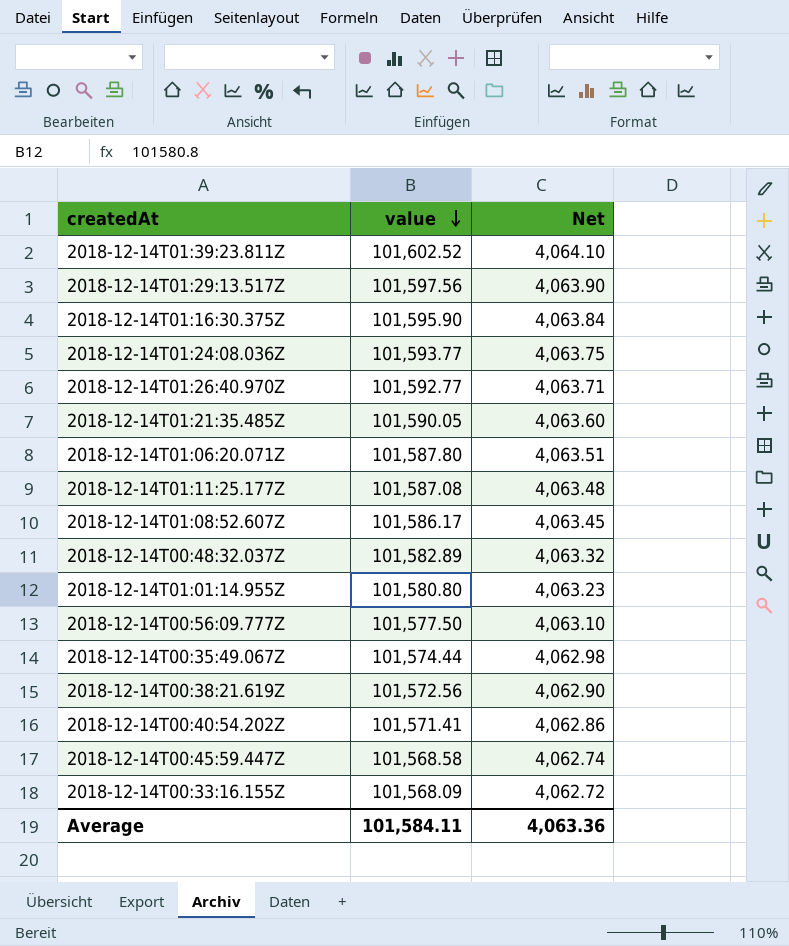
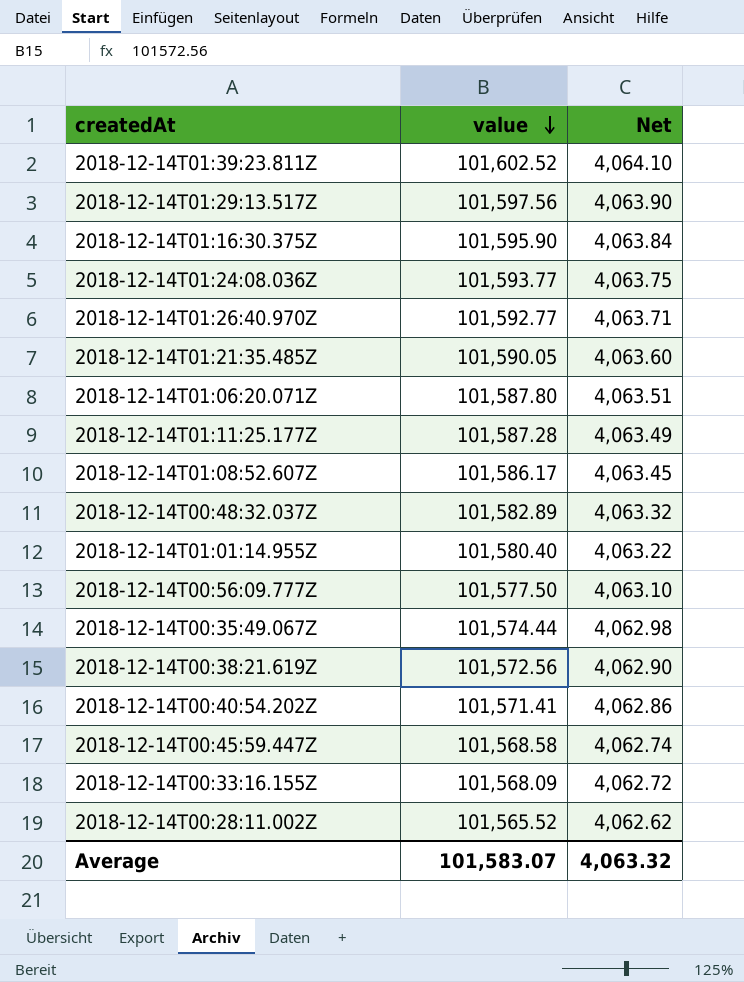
2018-12-14T01:11:25.177Z | value: 101,587.08 -> 101,587.28
2018-12-14T01:11:25.177Z | Net: 4,063.48 -> 4,063.49
2018-12-14T01:01:14.955Z | value: 101,580.80 -> 101,580.40
2018-12-14T01:01:14.955Z | Net: 4,063.23 -> 4,063.22
row 2018-12-14T00:28:11.002Z: none -> 101,565.52 | 4,062.62
Average | value: 101,584.11 -> 101,583.07
Average | Net: 4,063.36 -> 4,063.32

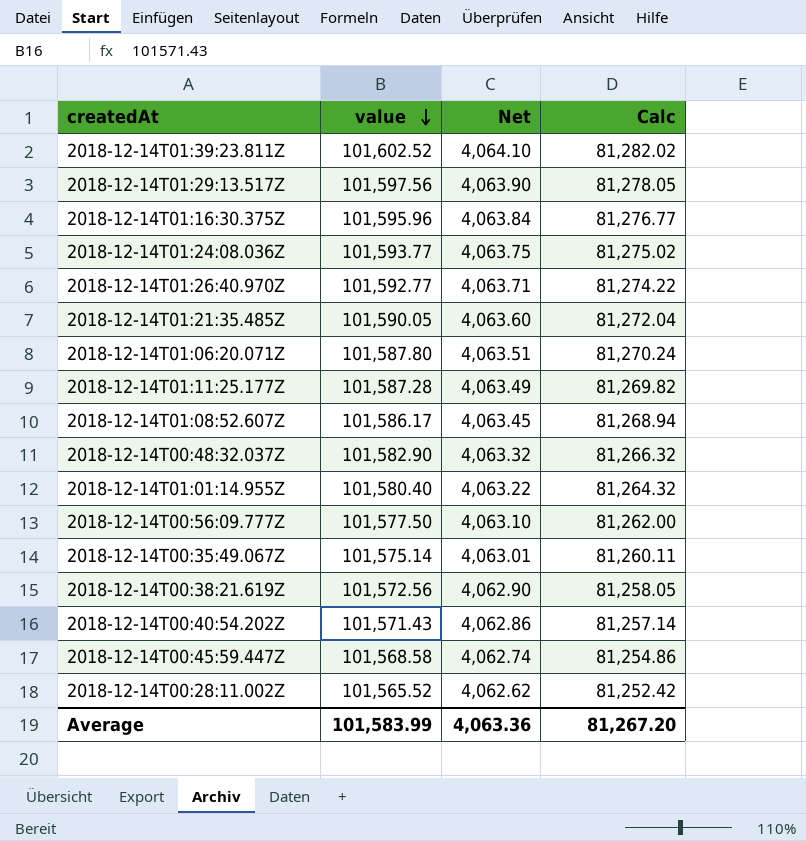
column Calc | formula: none -> [value] * 0.8
row 2018-12-14T00:33:16.155Z: 101,568.09 | 4,062.72 -> none
2018-12-14T01:16:30.375Z | value: 101,595.90 -> 101,595.96
2018-12-14T00:48:32.037Z | value: 101,582.89 -> 101,582.90
2018-12-14T00:35:49.067Z | value: 101,574.44 -> 101,575.14
2018-12-14T00:35:49.067Z | Net: 4,062.98 -> 4,063.01
2018-12-14T00:40:54.202Z | value: 101,571.41 -> 101,571.43
Average | value: 101,583.07 -> 101,583.99
Average | Net: 4,063.32 -> 4,063.36

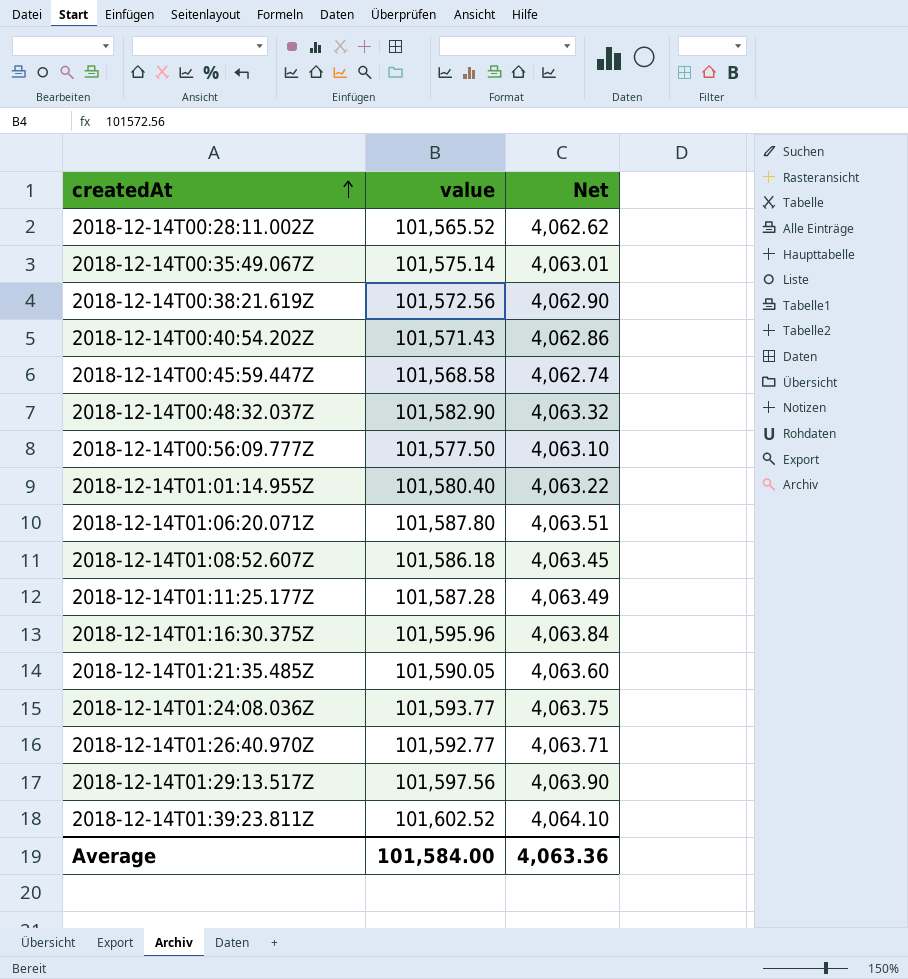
row order: value descending -> createdAt ascending
column Calc | formula: [value] * 0.8 -> none
2018-12-14T01:08:52.607Z | value: 101,586.17 -> 101,586.18
Average | value: 101,583.99 -> 101,584.00

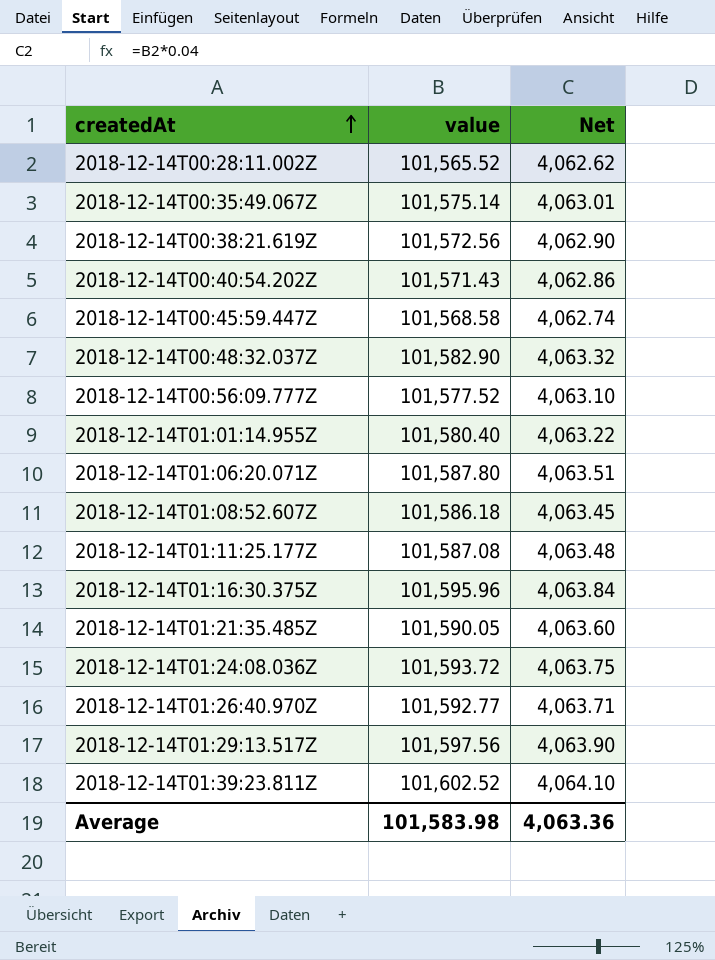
2018-12-14T00:56:09.777Z | value: 101,577.50 -> 101,577.52
2018-12-14T01:11:25.177Z | value: 101,587.28 -> 101,587.08
2018-12-14T01:11:25.177Z | Net: 4,063.49 -> 4,063.48
2018-12-14T01:24:08.036Z | value: 101,593.77 -> 101,593.72
Average | value: 101,584.00 -> 101,583.98

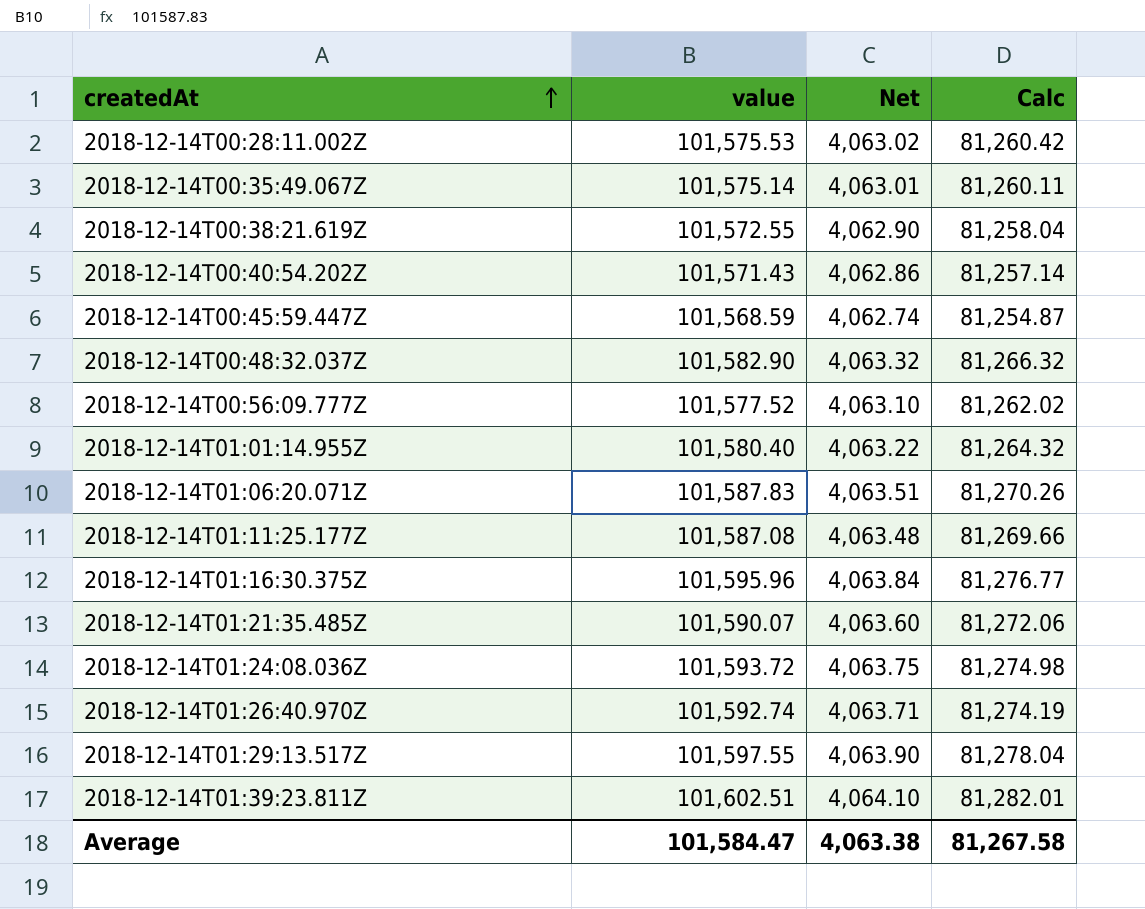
column Calc | formula: none -> [value] * 0.8
row 2018-12-14T01:08:52.607Z: 101,586.18 | 4,063.45 -> none
2018-12-14T00:28:11.002Z | value: 101,565.52 -> 101,575.53
2018-12-14T00:28:11.002Z | Net: 4,062.62 -> 4,063.02
2018-12-14T00:38:21.619Z | value: 101,572.56 -> 101,572.55
2018-12-14T00:45:59.447Z | value: 101,568.58 -> 101,568.59
2018-12-14T01:06:20.071Z | value: 101,587.80 -> 101,587.83
2018-12-14T01:21:35.485Z | value: 101,590.05 -> 101,590.07
2018-12-14T01:26:40.970Z | value: 101,592.77 -> 101,592.74
2018-12-14T01:29:13.517Z | value: 101,597.56 -> 101,597.55
2018-12-14T01:39:23.811Z | value: 101,602.52 -> 101,602.51
Average | value: 101,583.98 -> 101,584.47
Average | Net: 4,063.36 -> 4,063.38

